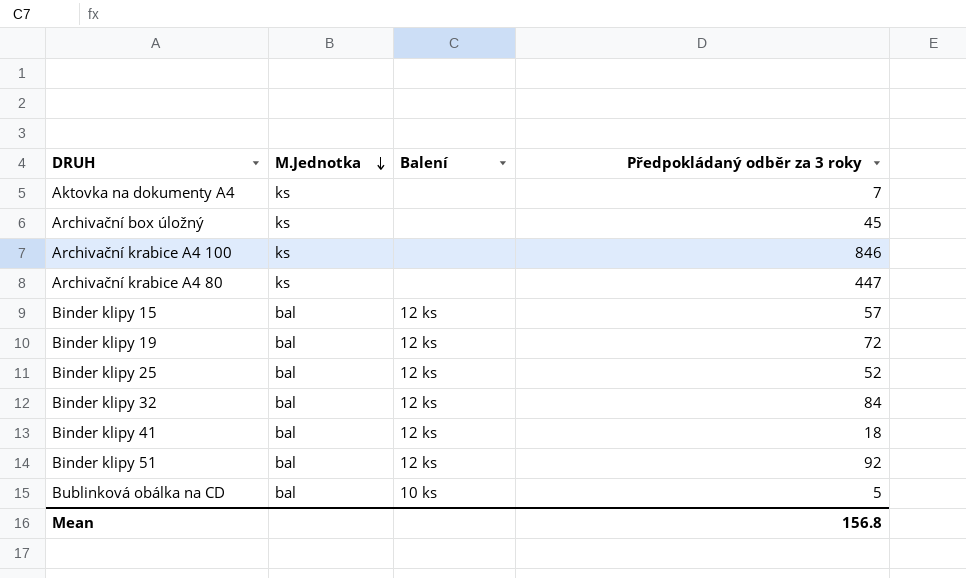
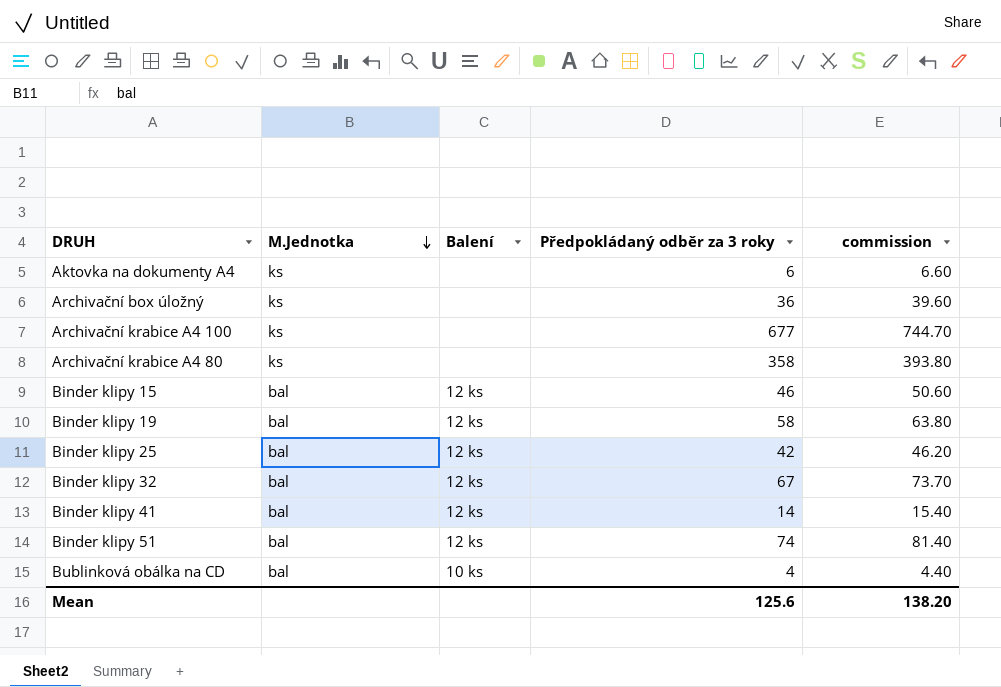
column commission | formula: none -> [Předpokládaný odběr za 3 roky] * 1.1
Aktovka na dokumenty A4 | Předpokládaný odběr za 3 roky: 7 -> 6
Archivační box úložný | Předpokládaný odběr za 3 roky: 45 -> 36
Archivační krabice A4 100 | Předpokládaný odběr za 3 roky: 846 -> 677
Archivační krabice A4 80 | Předpokládaný odběr za 3 roky: 447 -> 358
Binder klipy 15 | Předpokládaný odběr za 3 roky: 57 -> 46
Binder klipy 19 | Předpokládaný odběr za 3 roky: 72 -> 58
Binder klipy 25 | Předpokládaný odběr za 3 roky: 52 -> 42
Binder klipy 32 | Předpokládaný odběr za 3 roky: 84 -> 67
Binder klipy 41 | Předpokládaný odběr za 3 roky: 18 -> 14
Binder klipy 51 | Předpokládaný odběr za 3 roky: 92 -> 74
Bublinková obálka na CD | Předpokládaný odběr za 3 roky: 5 -> 4
Mean | Předpokládaný odběr za 3 roky: 156.8 -> 125.6

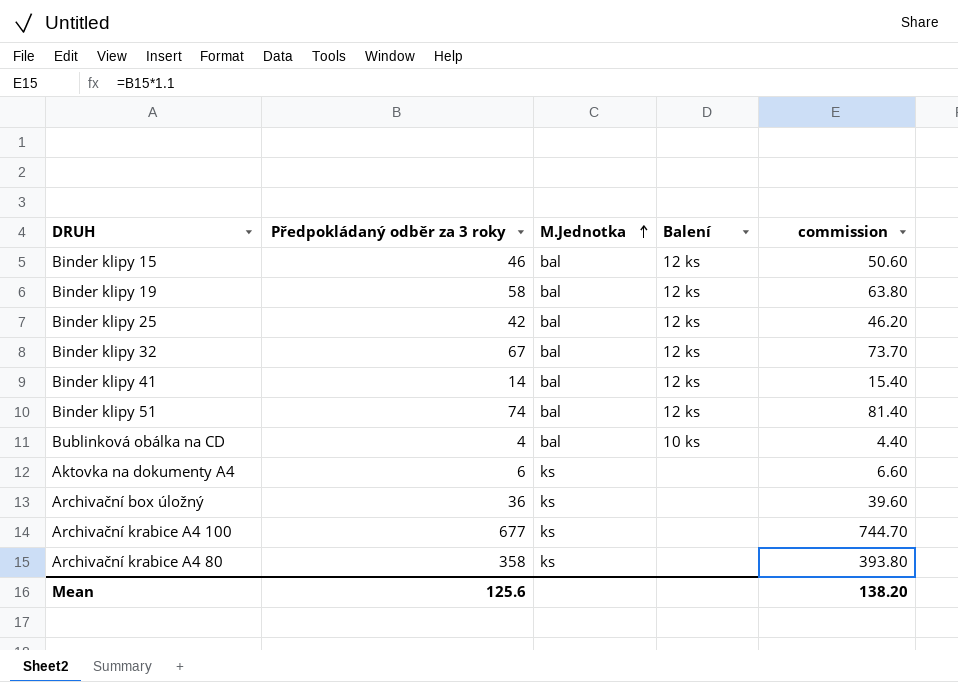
row order: M.Jednotka descending -> M.Jednotka ascending
column Předpokládaný odběr za 3 roky | position: 4 -> 2

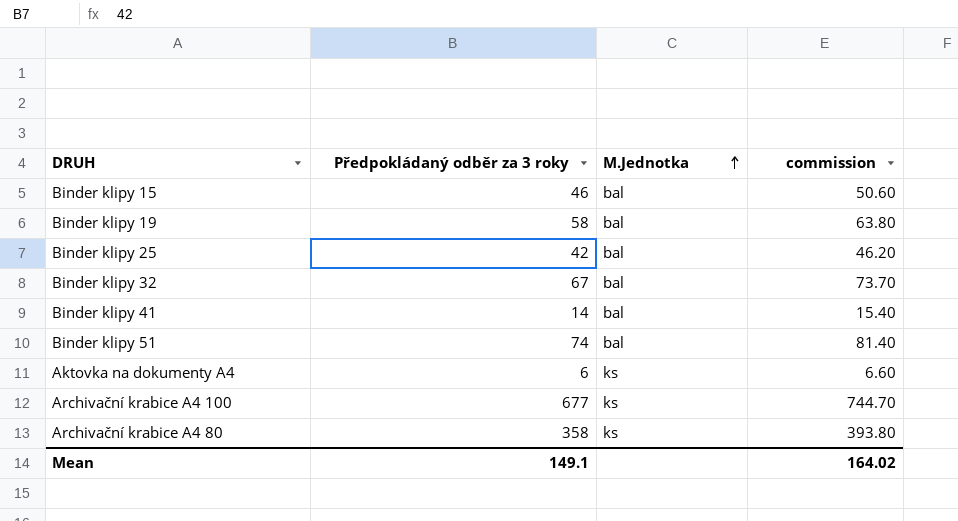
column Balení | position: 4 -> none
row Bublinková obálka na CD: 4 | bal | 10 ks | 4.40 -> none
row Archivační box úložný: 36 | ks | none | 39.60 -> none
Mean | Předpokládaný odběr za 3 roky: 125.6 -> 149.1
Mean | commission: 138.20 -> 164.02

